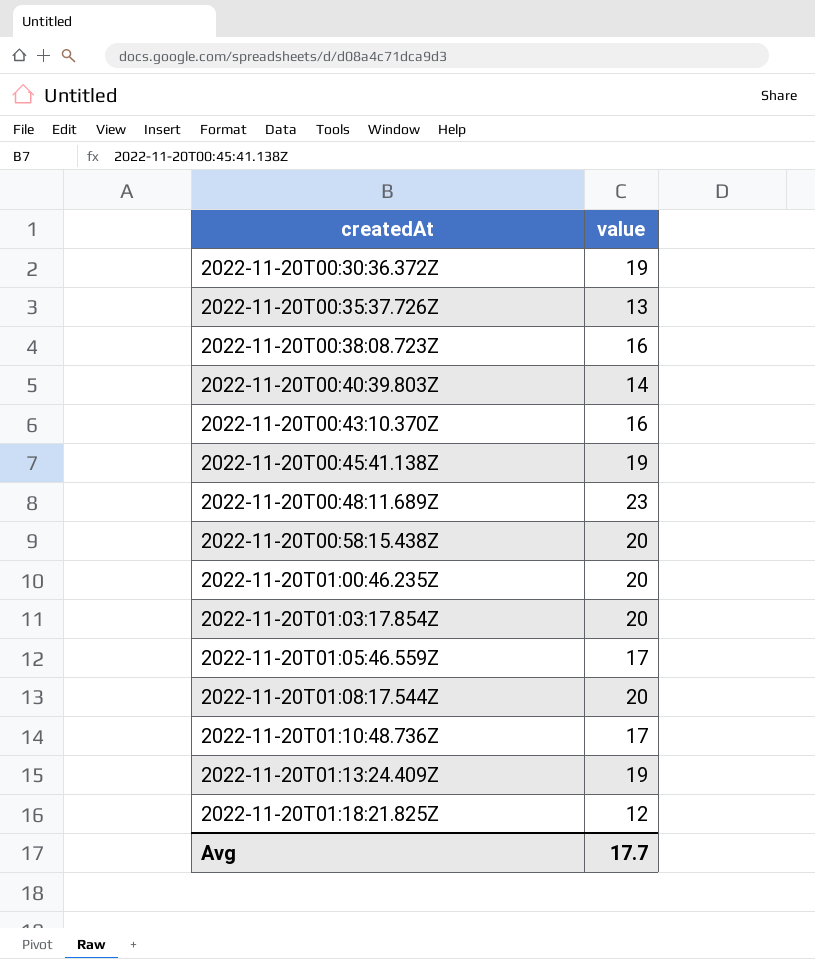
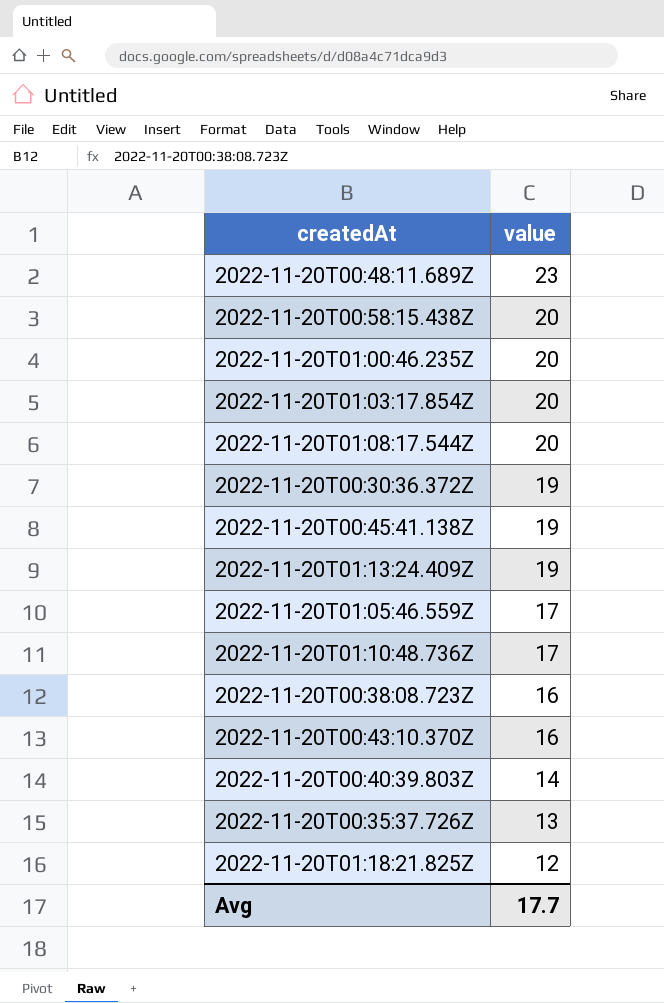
row order: createdAt ascending -> value descending

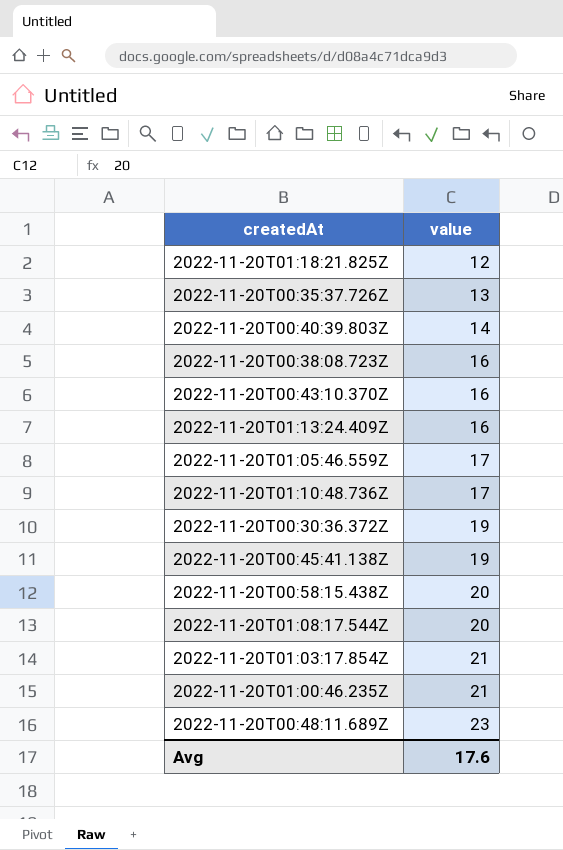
row order: value descending -> value ascending
2022-11-20T01:13:24.409Z | value: 19 -> 16
2022-11-20T01:03:17.854Z | value: 20 -> 21
2022-11-20T01:00:46.235Z | value: 20 -> 21
Avg | value: 17.7 -> 17.6

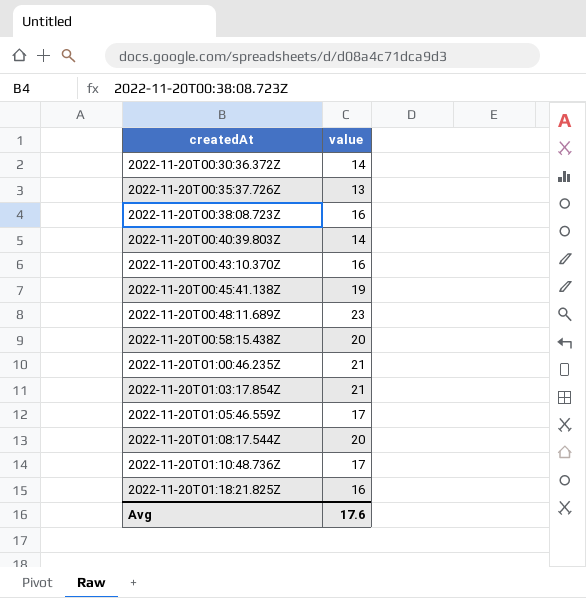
row order: value ascending -> createdAt ascending
row 2022-11-20T01:13:24.409Z: 16 -> none
2022-11-20T00:30:36.372Z | value: 19 -> 14
2022-11-20T01:18:21.825Z | value: 12 -> 16

